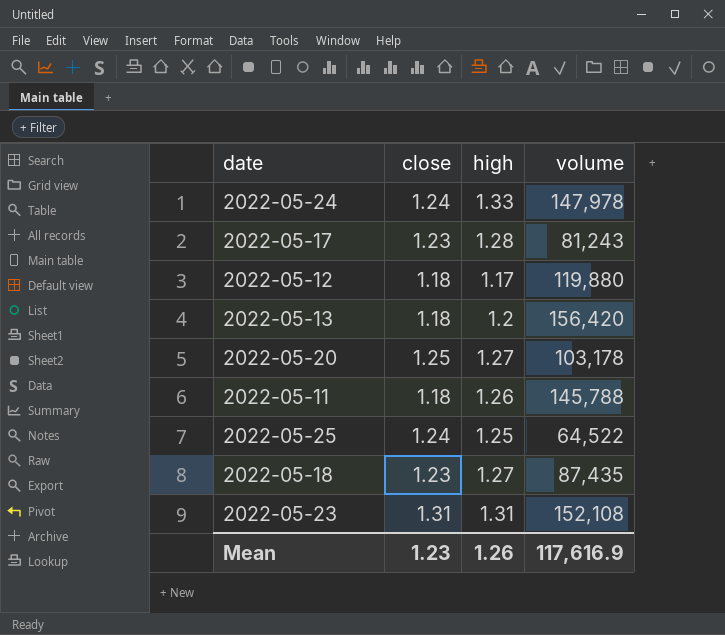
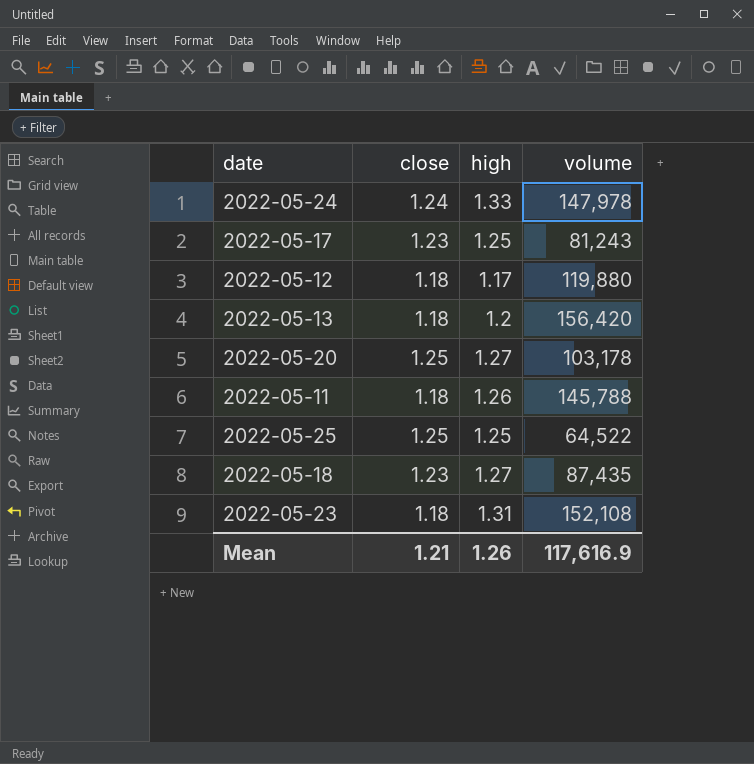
2022-05-17 | high: 1.28 -> 1.25
2022-05-25 | close: 1.24 -> 1.25
2022-05-23 | close: 1.31 -> 1.18
Mean | close: 1.23 -> 1.21

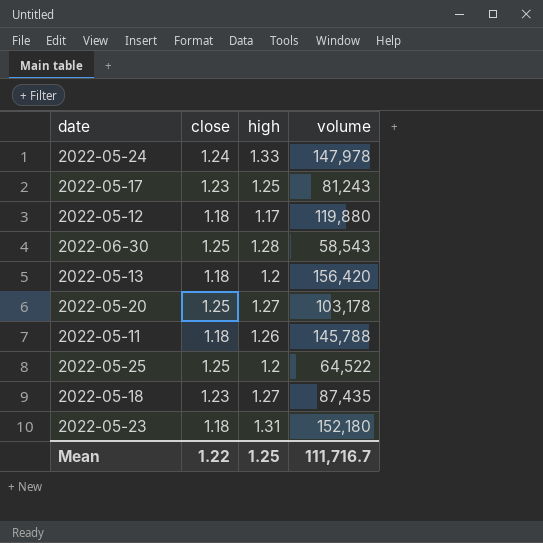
row 2022-06-30: none -> 1.25 | 1.28 | 58,543
2022-05-25 | high: 1.25 -> 1.2
2022-05-23 | volume: 152,108 -> 152,180
Mean | close: 1.21 -> 1.22
Mean | high: 1.26 -> 1.25
Mean | volume: 117,616.9 -> 111,716.7

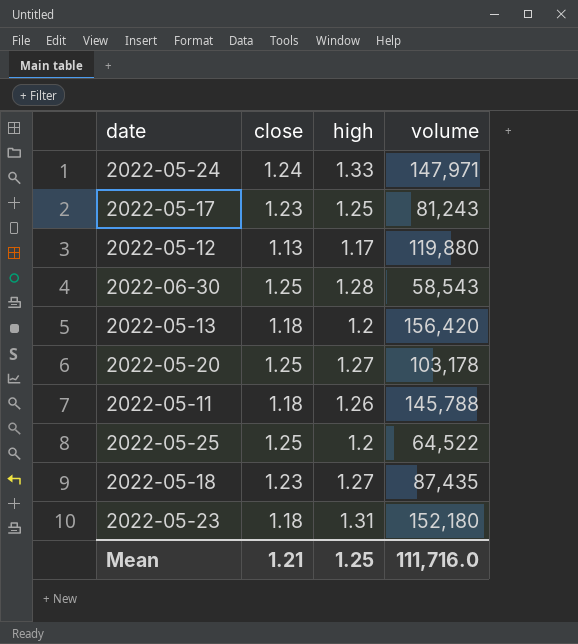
2022-05-24 | volume: 147,978 -> 147,971
2022-05-12 | close: 1.18 -> 1.13
Mean | close: 1.22 -> 1.21
Mean | volume: 111,716.7 -> 111,716.0

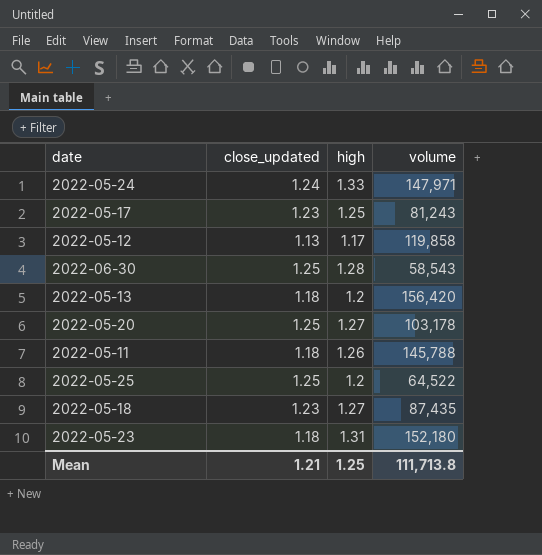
column name: close -> close_updated
2022-05-12 | volume: 119,880 -> 119,858
Mean | volume: 111,716.0 -> 111,713.8

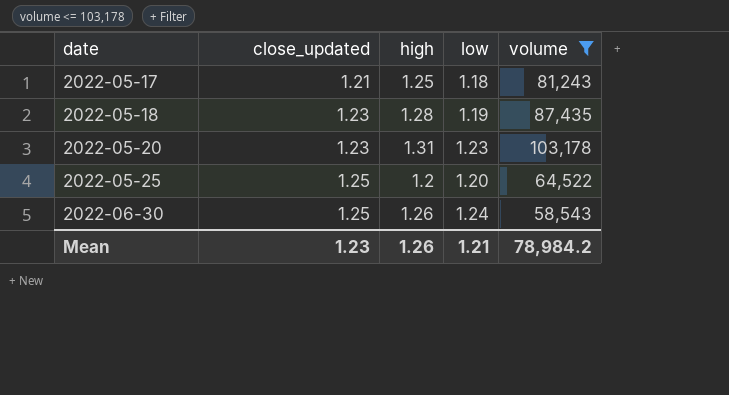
filter: none -> volume <= 103,178
row order: none -> date ascending
column low | position: none -> 4
2022-05-17 | close_updated: 1.23 -> 1.21
2022-05-18 | high: 1.27 -> 1.28
2022-05-20 | close_updated: 1.25 -> 1.23
2022-05-20 | high: 1.27 -> 1.31
2022-06-30 | high: 1.28 -> 1.26
Mean | close_updated: 1.21 -> 1.23
Mean | high: 1.25 -> 1.26
Mean | volume: 111,713.8 -> 78,984.2

